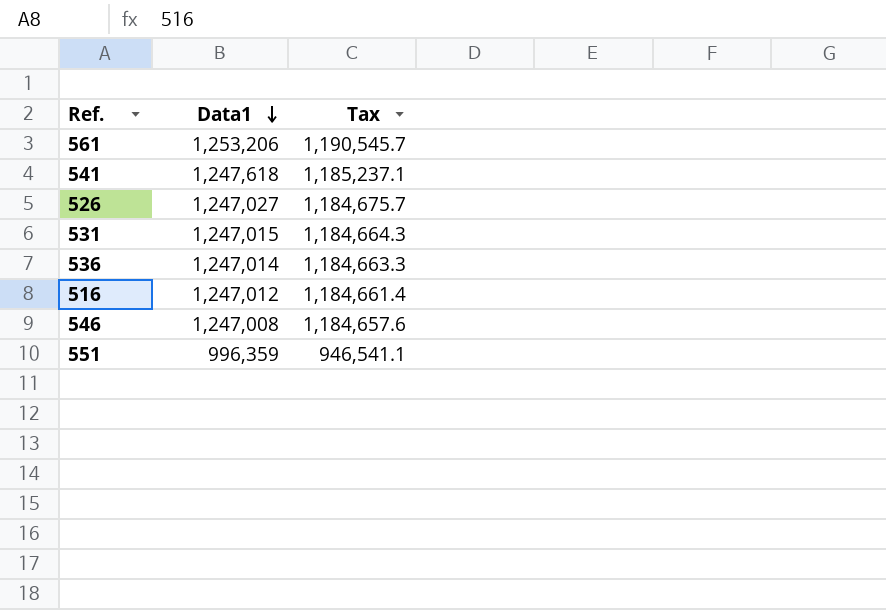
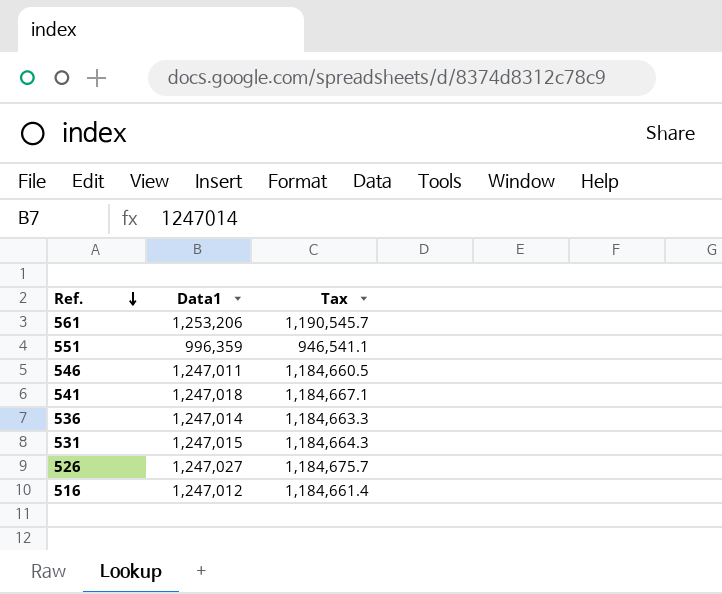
row order: Data1 descending -> Ref. descending
546 | Data1: 1,247,008 -> 1,247,011
546 | Tax: 1,184,657.6 -> 1,184,660.5
541 | Data1: 1,247,618 -> 1,247,018
541 | Tax: 1,185,237.1 -> 1,184,667.1

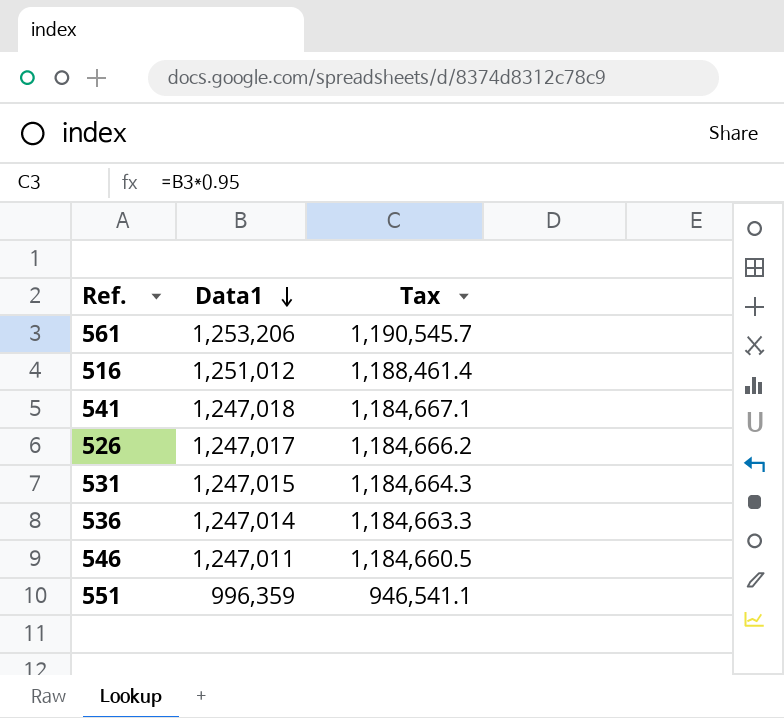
row order: Ref. descending -> Data1 descending
516 | Data1: 1,247,012 -> 1,251,012
516 | Tax: 1,184,661.4 -> 1,188,461.4
526 | Data1: 1,247,027 -> 1,247,017
526 | Tax: 1,184,675.7 -> 1,184,666.2

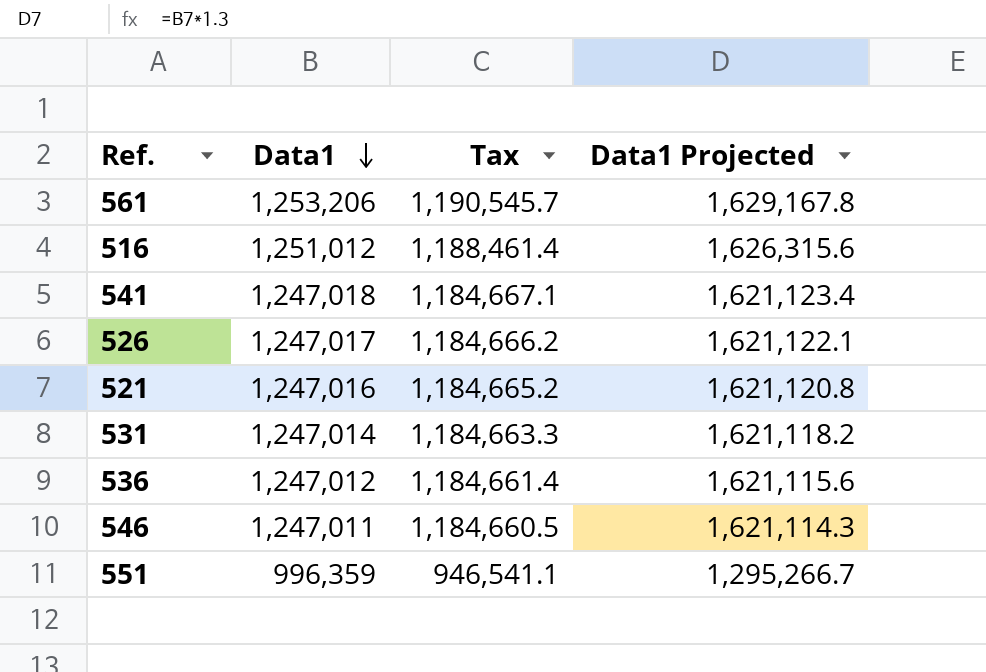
column Data1 Projected | formula: none -> [Data1] * 1.3
row 521: none -> 1,247,016 | 1,184,665.2 | 1,621,120.8
531 | Data1: 1,247,015 -> 1,247,014
531 | Tax: 1,184,664.3 -> 1,184,663.3
536 | Data1: 1,247,014 -> 1,247,012
536 | Tax: 1,184,663.3 -> 1,184,661.4

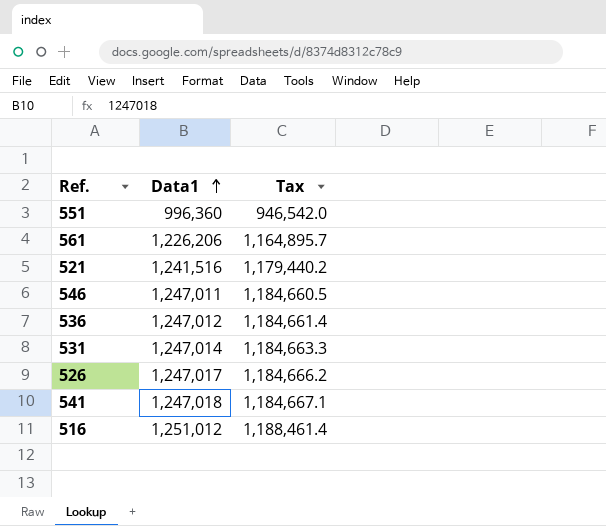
row order: Data1 descending -> Data1 ascending
column Data1 Projected | formula: [Data1] * 1.3 -> none
551 | Data1: 996,359 -> 996,360
551 | Tax: 946,541.1 -> 946,542.0
561 | Data1: 1,253,206 -> 1,226,206
561 | Tax: 1,190,545.7 -> 1,164,895.7
521 | Data1: 1,247,016 -> 1,241,516
521 | Tax: 1,184,665.2 -> 1,179,440.2

